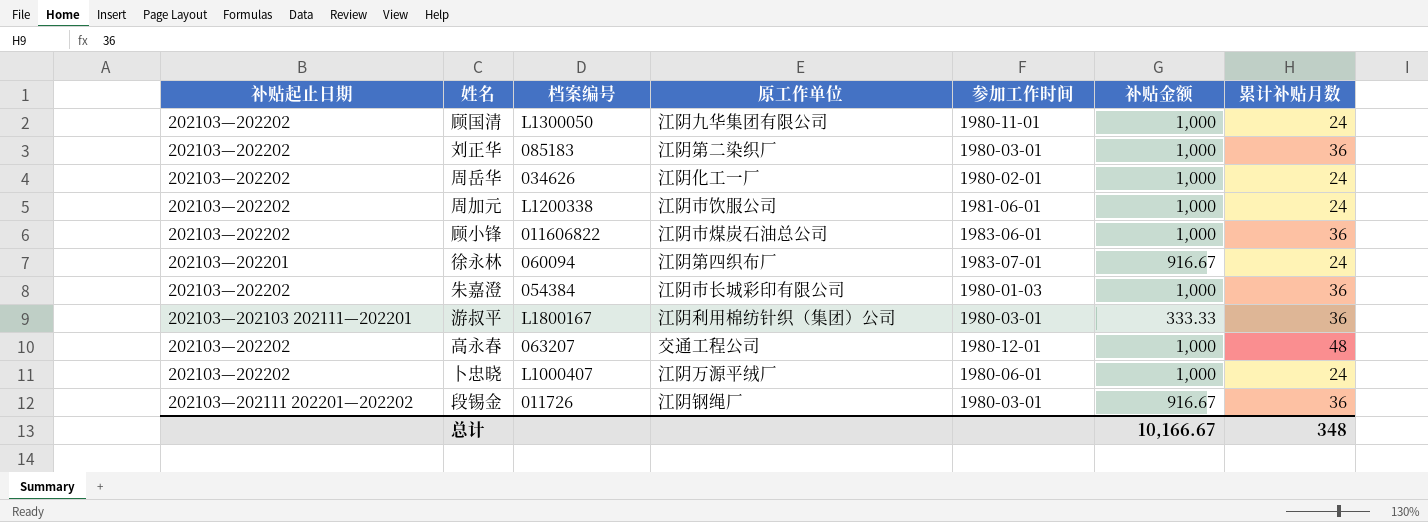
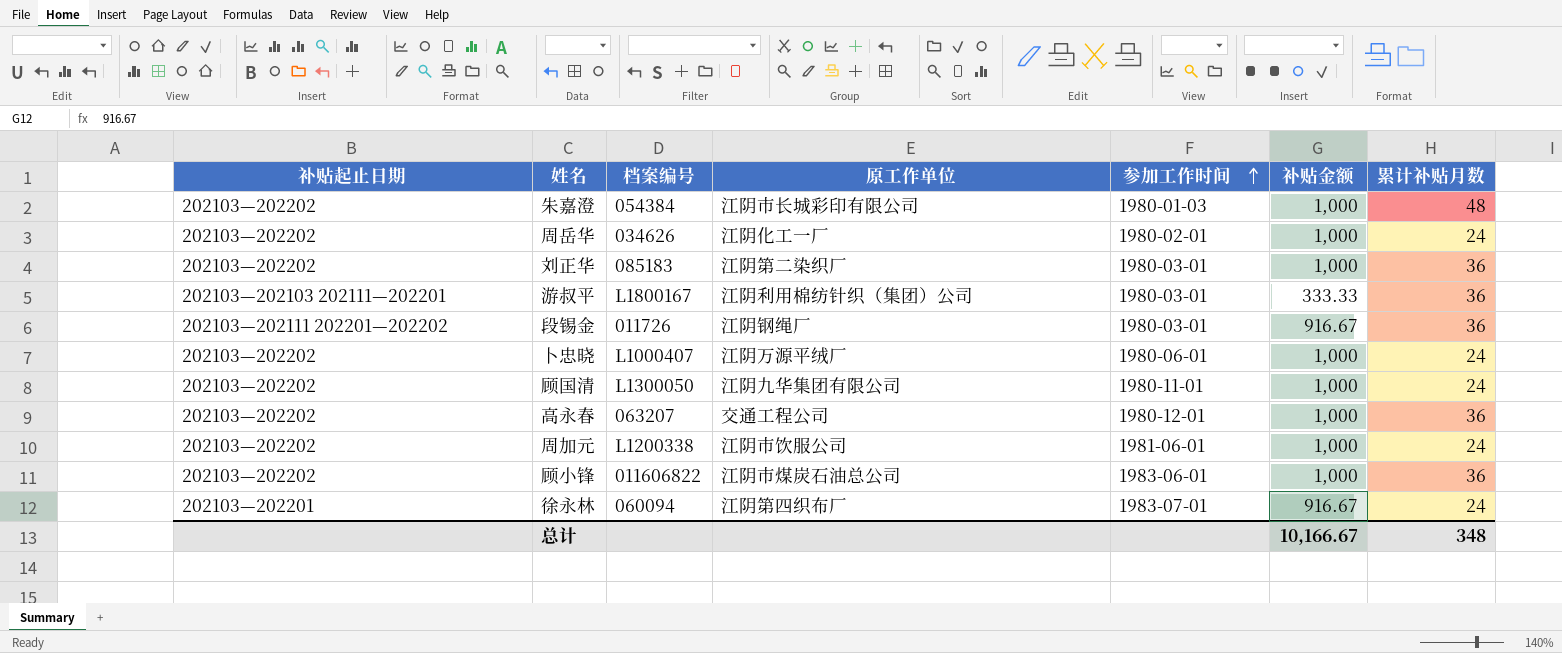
row order: none -> 参加工作时间 ascending
朱嘉澄 | 累计补贴月数: 36 -> 48
高永春 | 累计补贴月数: 48 -> 36

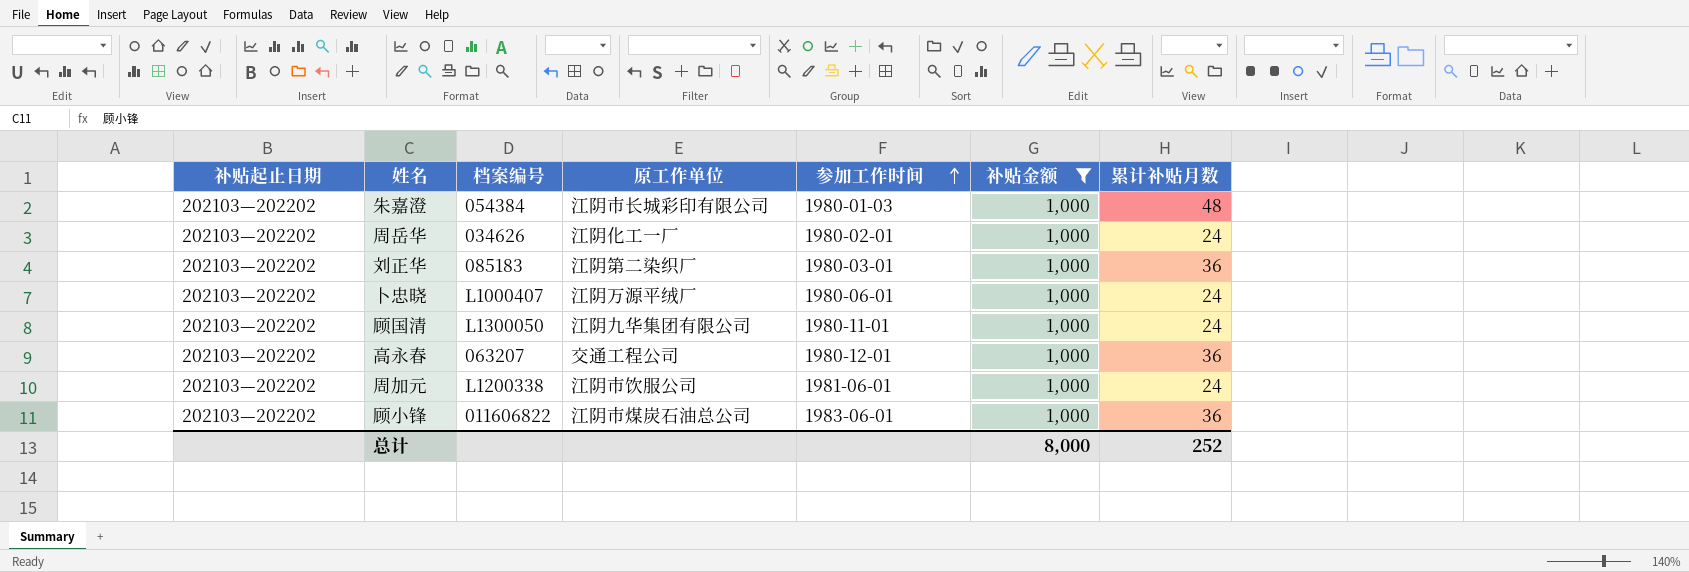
filter: none -> 补贴金额 = 1,000
总计 | 补贴金额: 10,166.67 -> 8,000
总计 | 累计补贴月数: 348 -> 252

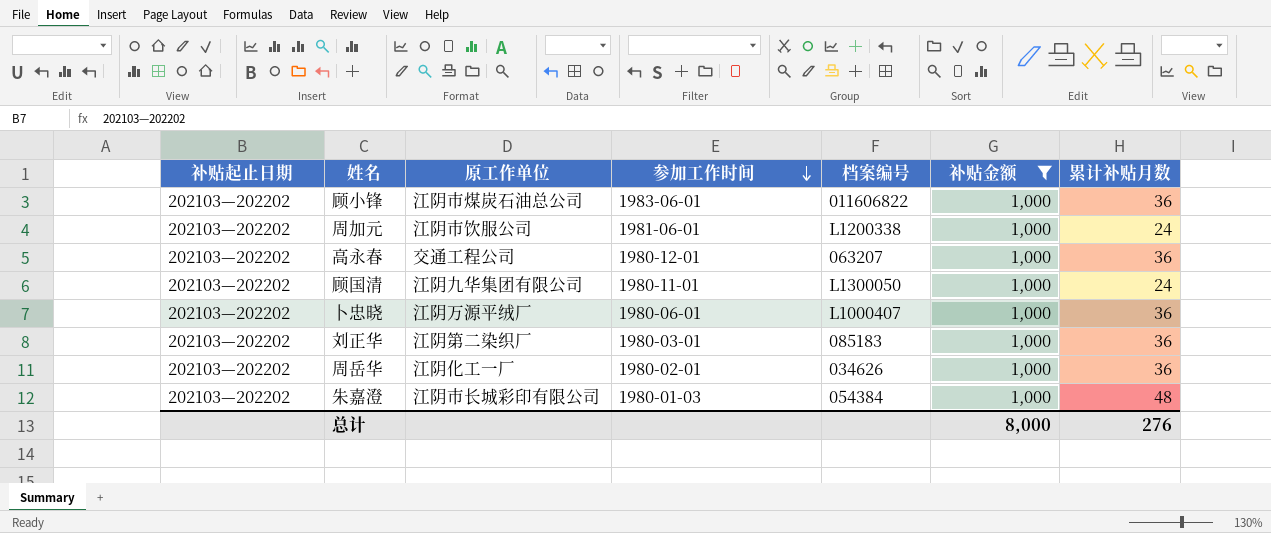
row order: 参加工作时间 ascending -> 参加工作时间 descending
column 档案编号 | position: 3 -> 5
卜忠晓 | 累计补贴月数: 24 -> 36
周岳华 | 累计补贴月数: 24 -> 36
总计 | 累计补贴月数: 252 -> 276

